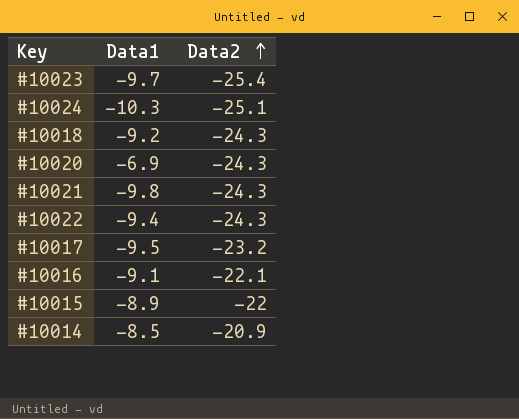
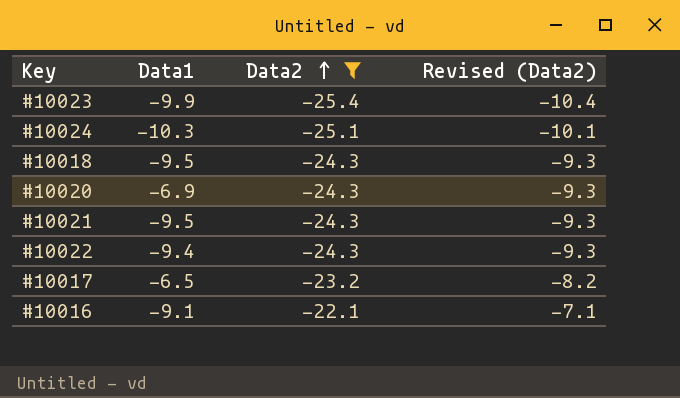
filter: none -> Data2 <= -22.1
column Revised (Data2) | formula: none -> [Data2] + 15
#10023 | Data1: -9.7 -> -9.9
#10018 | Data1: -9.2 -> -9.5
#10021 | Data1: -9.8 -> -9.5
#10017 | Data1: -9.5 -> -6.5

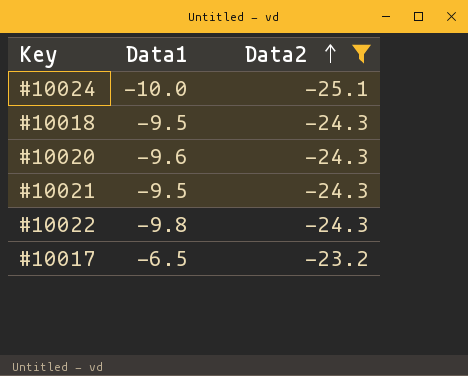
column Revised (Data2) | formula: [Data2] + 15 -> none
row #10023: -9.9 | -25.4 | -10.4 -> none
row #10016: -9.1 | -22.1 | -7.1 -> none
#10024 | Data1: -10.3 -> -10.0
#10020 | Data1: -6.9 -> -9.6
#10022 | Data1: -9.4 -> -9.8

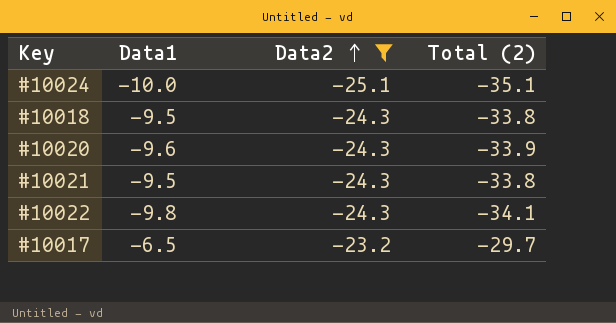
column Total (2) | formula: none -> [Data1] + [Data2]

